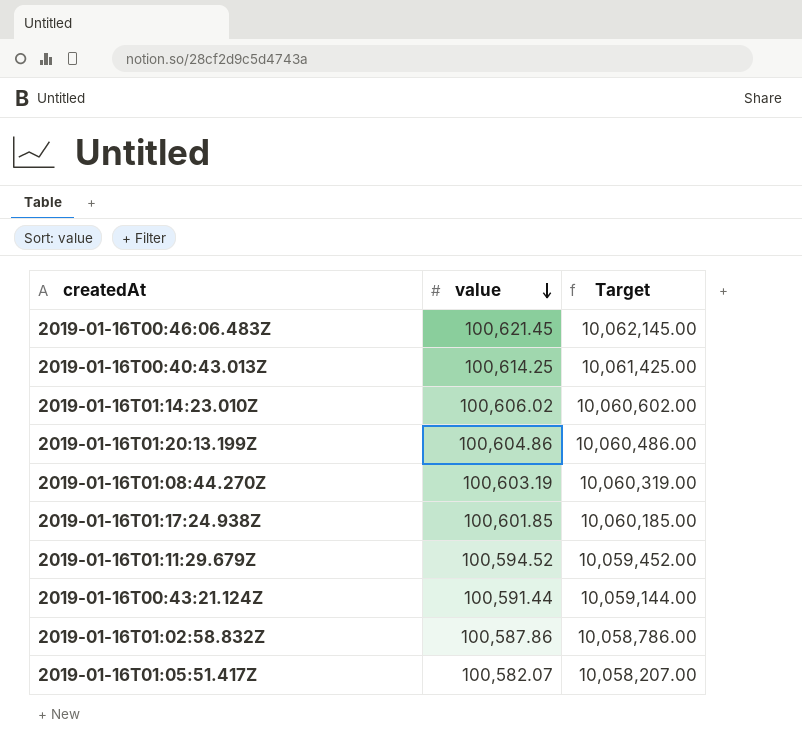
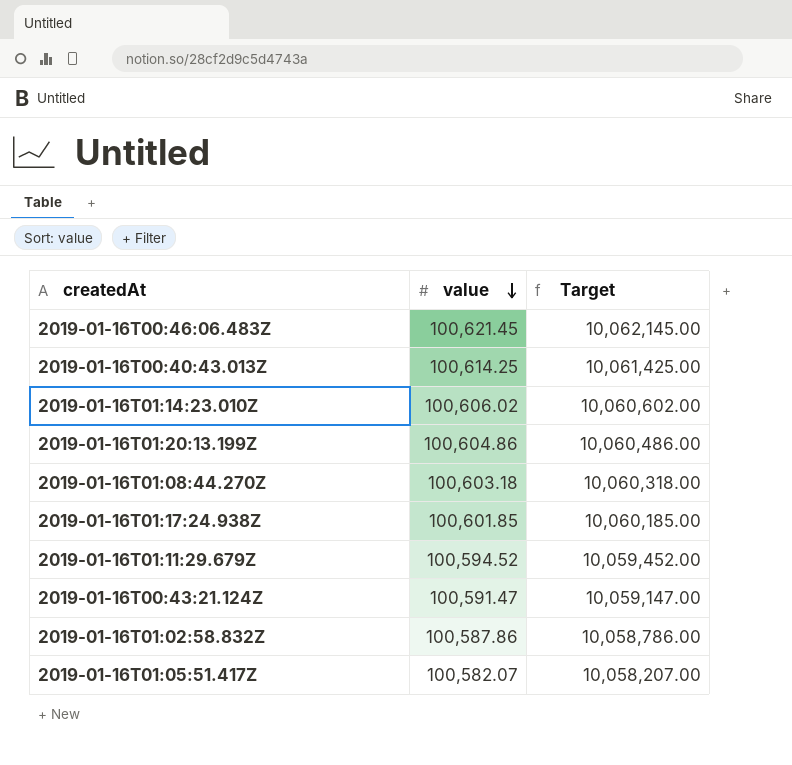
2019-01-16T01:08:44.270Z | value: 100,603.19 -> 100,603.18
2019-01-16T01:08:44.270Z | Target: 10,060,319.00 -> 10,060,318.00
2019-01-16T00:43:21.124Z | value: 100,591.44 -> 100,591.47
2019-01-16T00:43:21.124Z | Target: 10,059,144.00 -> 10,059,147.00

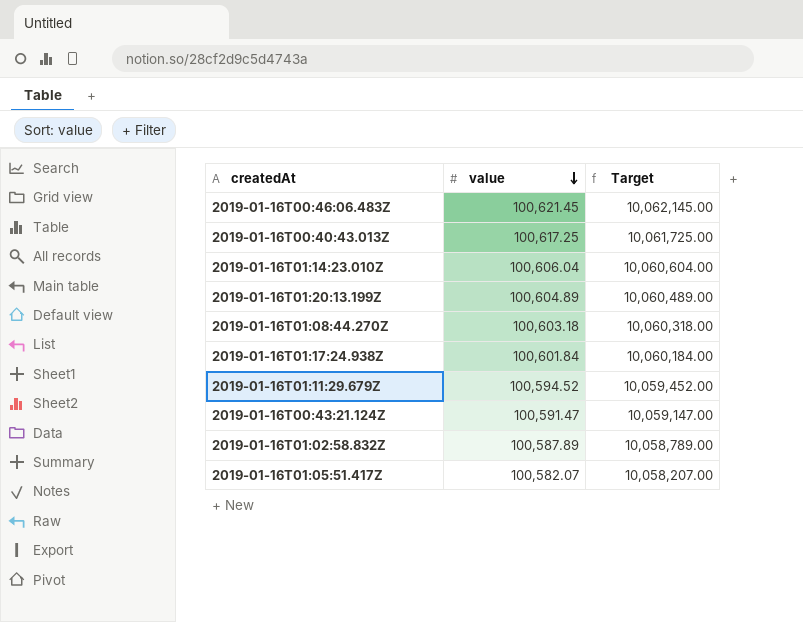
2019-01-16T00:40:43.013Z | value: 100,614.25 -> 100,617.25
2019-01-16T00:40:43.013Z | Target: 10,061,425.00 -> 10,061,725.00
2019-01-16T01:14:23.010Z | value: 100,606.02 -> 100,606.04
2019-01-16T01:14:23.010Z | Target: 10,060,602.00 -> 10,060,604.00
2019-01-16T01:20:13.199Z | value: 100,604.86 -> 100,604.89
2019-01-16T01:20:13.199Z | Target: 10,060,486.00 -> 10,060,489.00
2019-01-16T01:17:24.938Z | value: 100,601.85 -> 100,601.84
2019-01-16T01:17:24.938Z | Target: 10,060,185.00 -> 10,060,184.00
2019-01-16T01:02:58.832Z | value: 100,587.86 -> 100,587.89
2019-01-16T01:02:58.832Z | Target: 10,058,786.00 -> 10,058,789.00

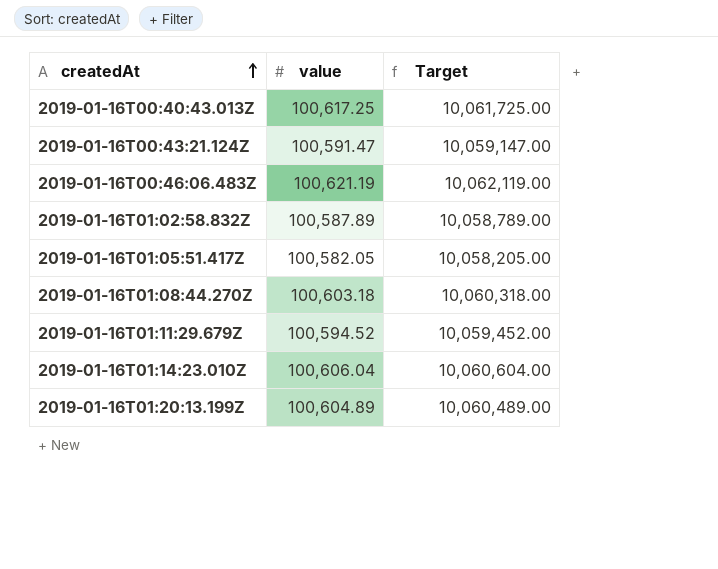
row order: value descending -> createdAt ascending
row 2019-01-16T01:17:24.938Z: 100,601.84 | 10,060,184.00 -> none
2019-01-16T00:46:06.483Z | value: 100,621.45 -> 100,621.19
2019-01-16T00:46:06.483Z | Target: 10,062,145.00 -> 10,062,119.00
2019-01-16T01:05:51.417Z | value: 100,582.07 -> 100,582.05
2019-01-16T01:05:51.417Z | Target: 10,058,207.00 -> 10,058,205.00

